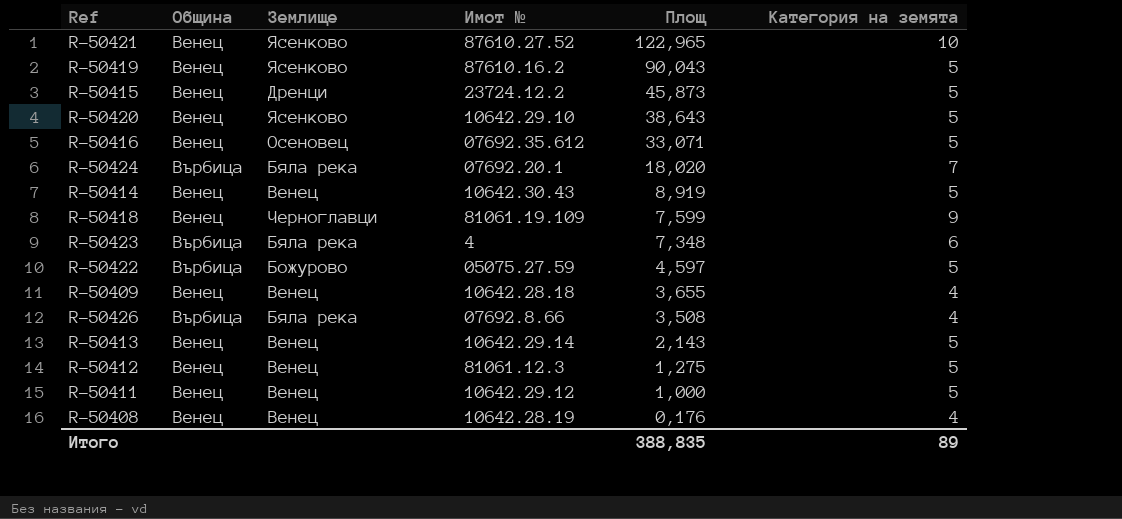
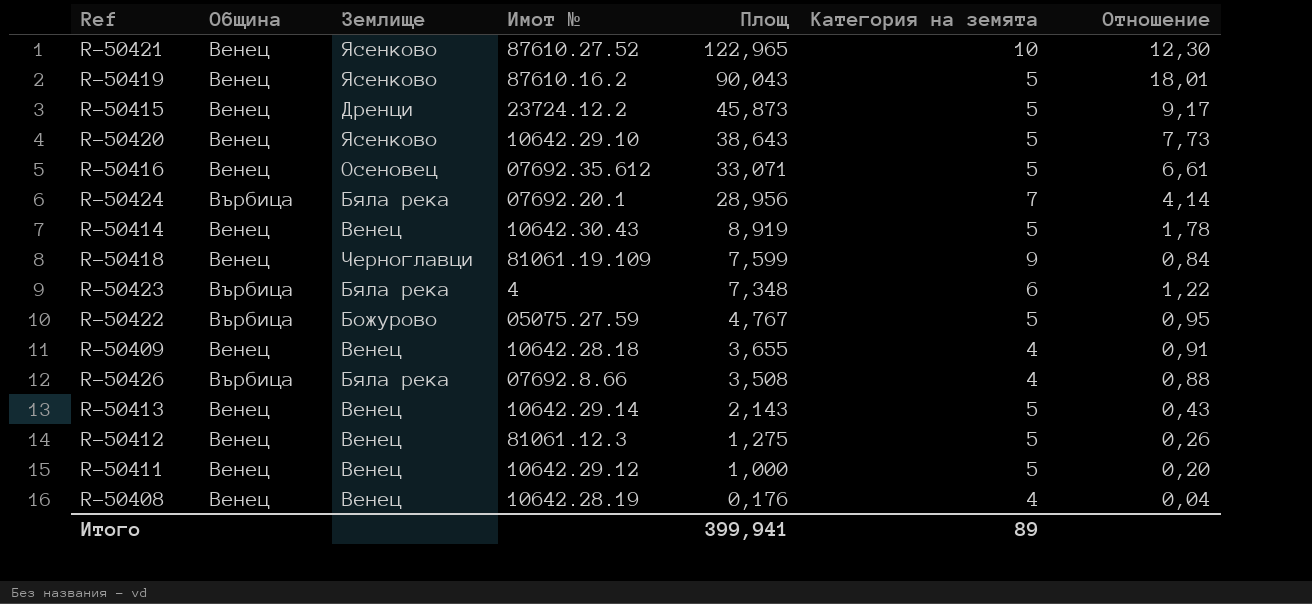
column Отношение | formula: none -> [Площ] / [Категория на земята]
R-50424 | Площ: 18,020 -> 28,956
R-50422 | Площ: 4,597 -> 4,767
Итого | Площ: 388,835 -> 399,941

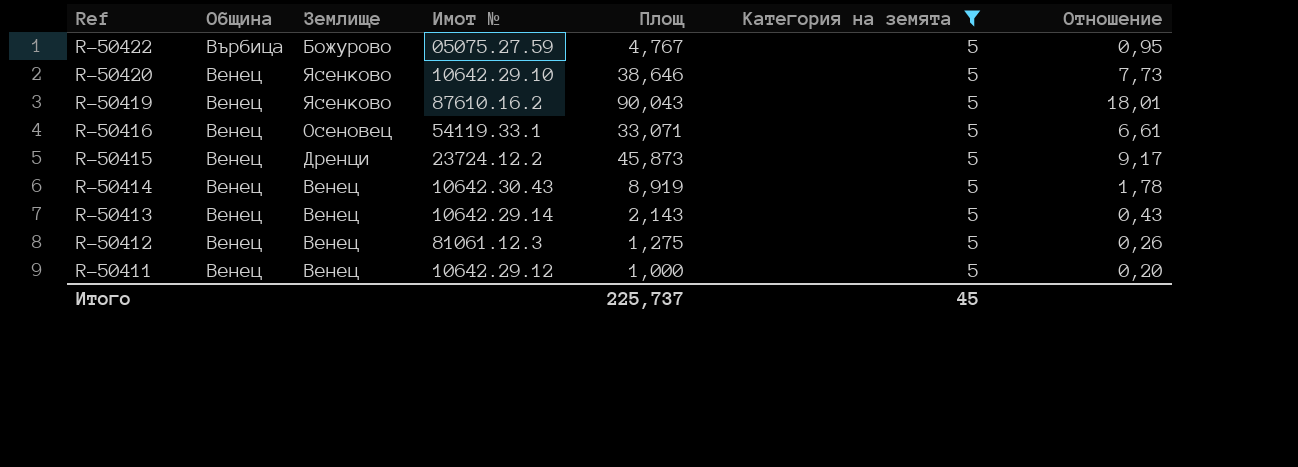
filter: none -> Категория на земята = 5
row order: Площ descending -> Ref descending
R-50420 | Площ: 38,643 -> 38,646
R-50416 | Имот №: 07692.35.612 -> 54119.33.1
Итого | Площ: 399,941 -> 225,737
Итого | Категория на земята: 89 -> 45

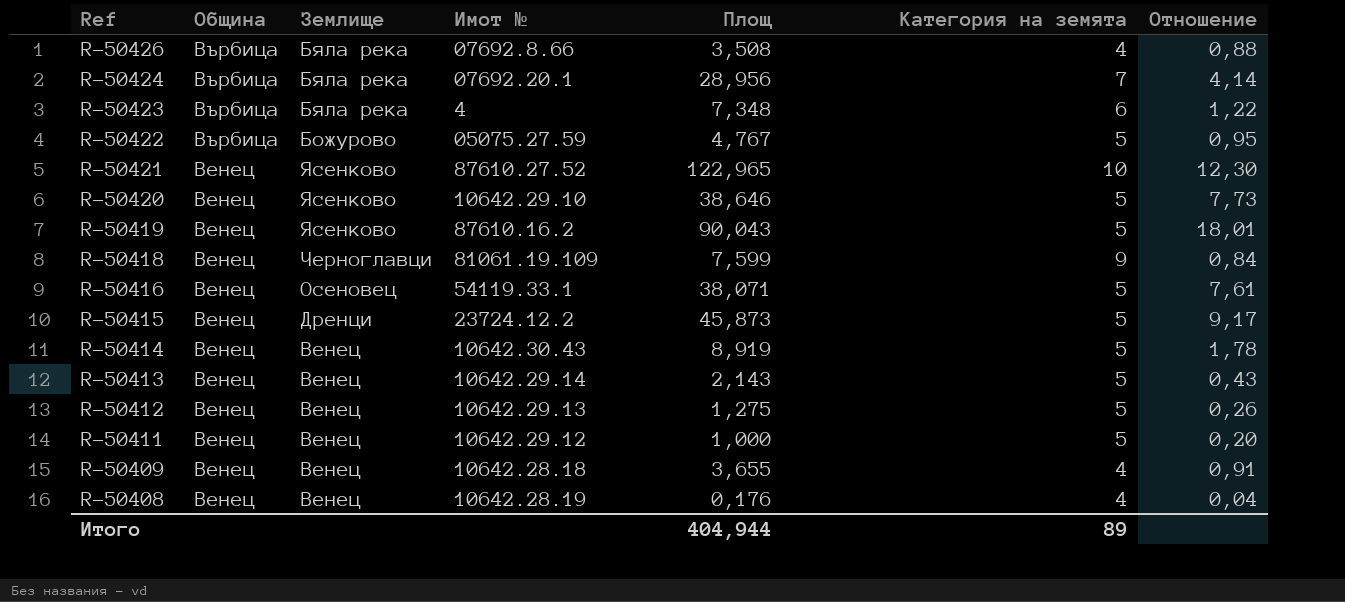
filter: Категория на земята = 5 -> none
R-50416 | Площ: 33,071 -> 38,071
R-50416 | Отношение: 6,61 -> 7,61
R-50412 | Имот №: 81061.12.3 -> 10642.29.13
Итого | Площ: 225,737 -> 404,944
Итого | Категория на земята: 45 -> 89

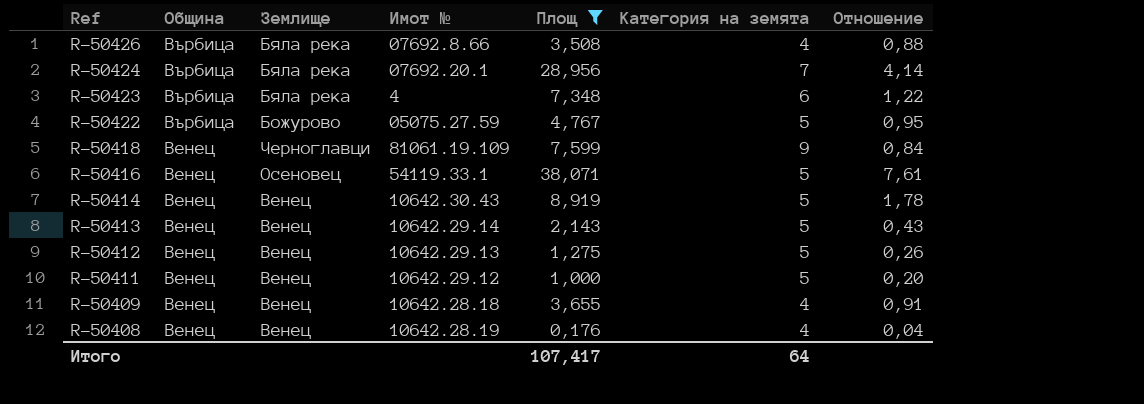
filter: none -> Площ <= 38,071
Итого | Площ: 404,944 -> 107,417
Итого | Категория на земята: 89 -> 64

